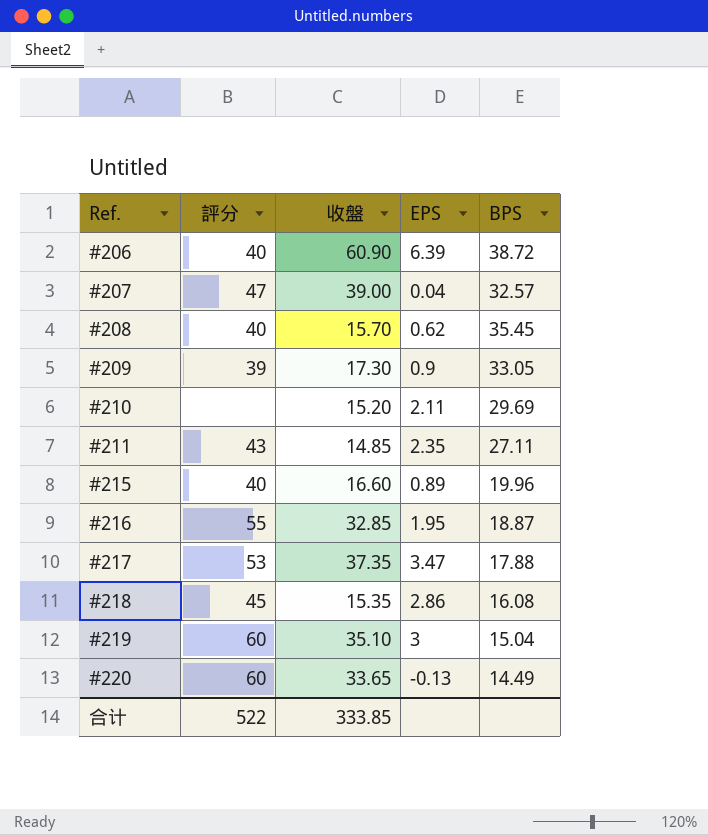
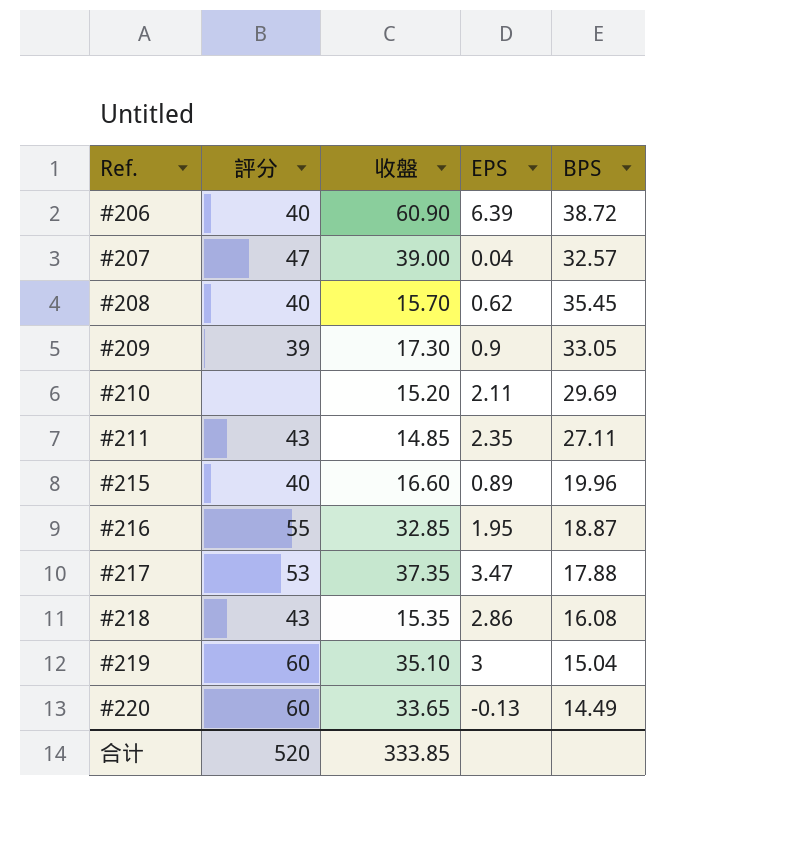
#218 | 評分: 45 -> 43
合计 | 評分: 522 -> 520

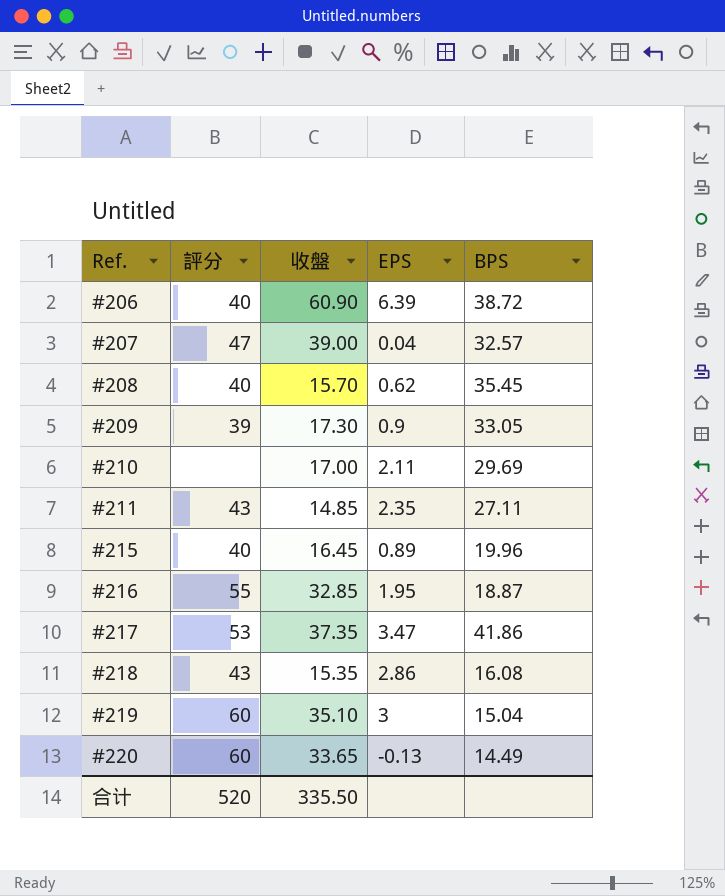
#210 | 收盤: 15.20 -> 17.00
#215 | 收盤: 16.60 -> 16.45
#217 | BPS: 17.88 -> 41.86
合计 | 收盤: 333.85 -> 335.50

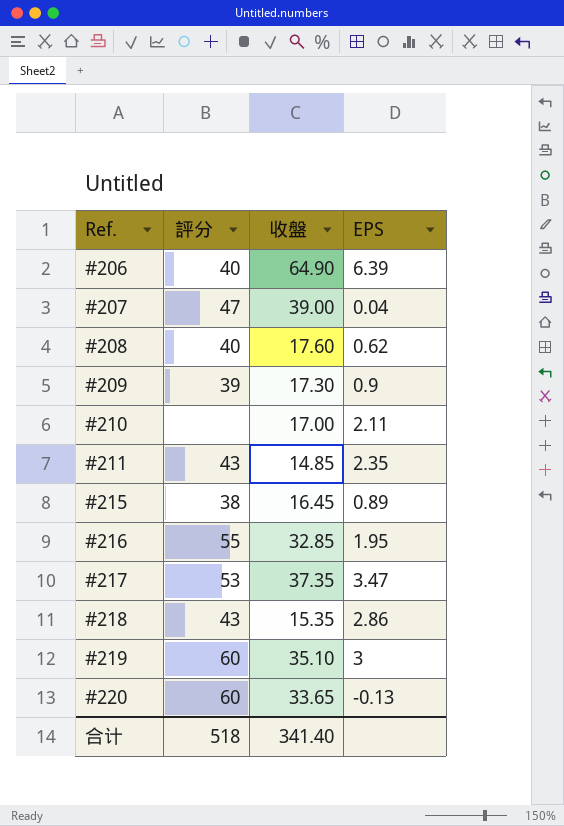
column BPS | position: 5 -> none
#206 | 收盤: 60.90 -> 64.90
#208 | 收盤: 15.70 -> 17.60
#215 | 評分: 40 -> 38
合计 | 評分: 520 -> 518
合计 | 收盤: 335.50 -> 341.40

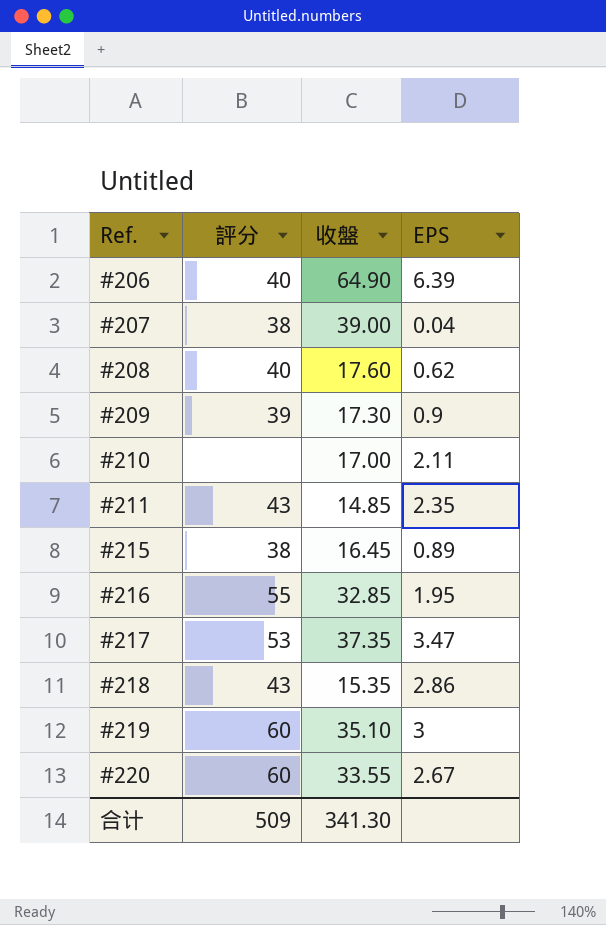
#207 | 評分: 47 -> 38
#220 | 收盤: 33.65 -> 33.55
#220 | EPS: -0.13 -> 2.67
合计 | 評分: 518 -> 509
合计 | 收盤: 341.40 -> 341.30

